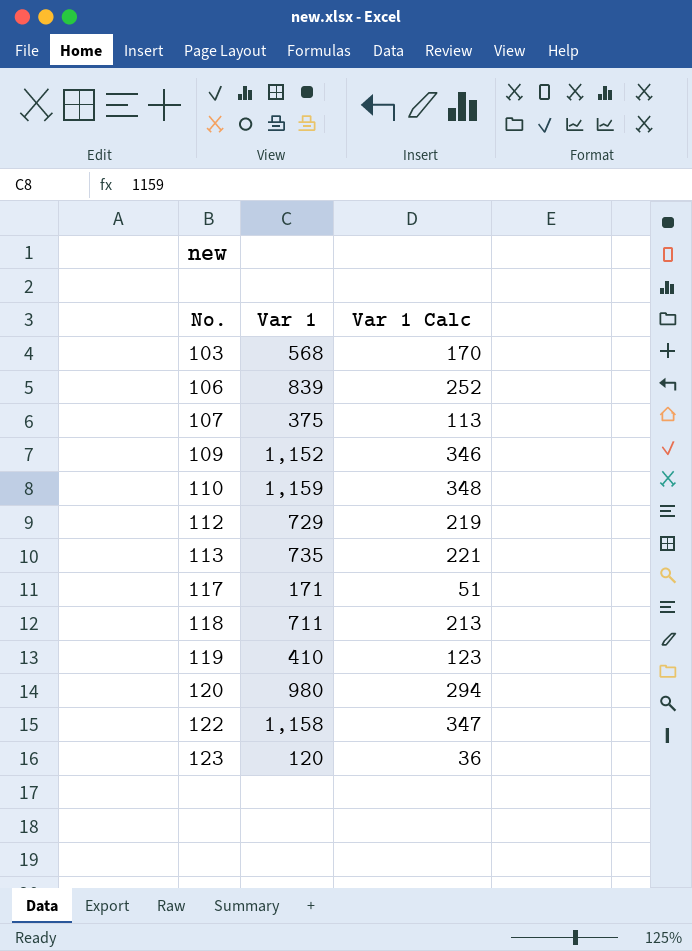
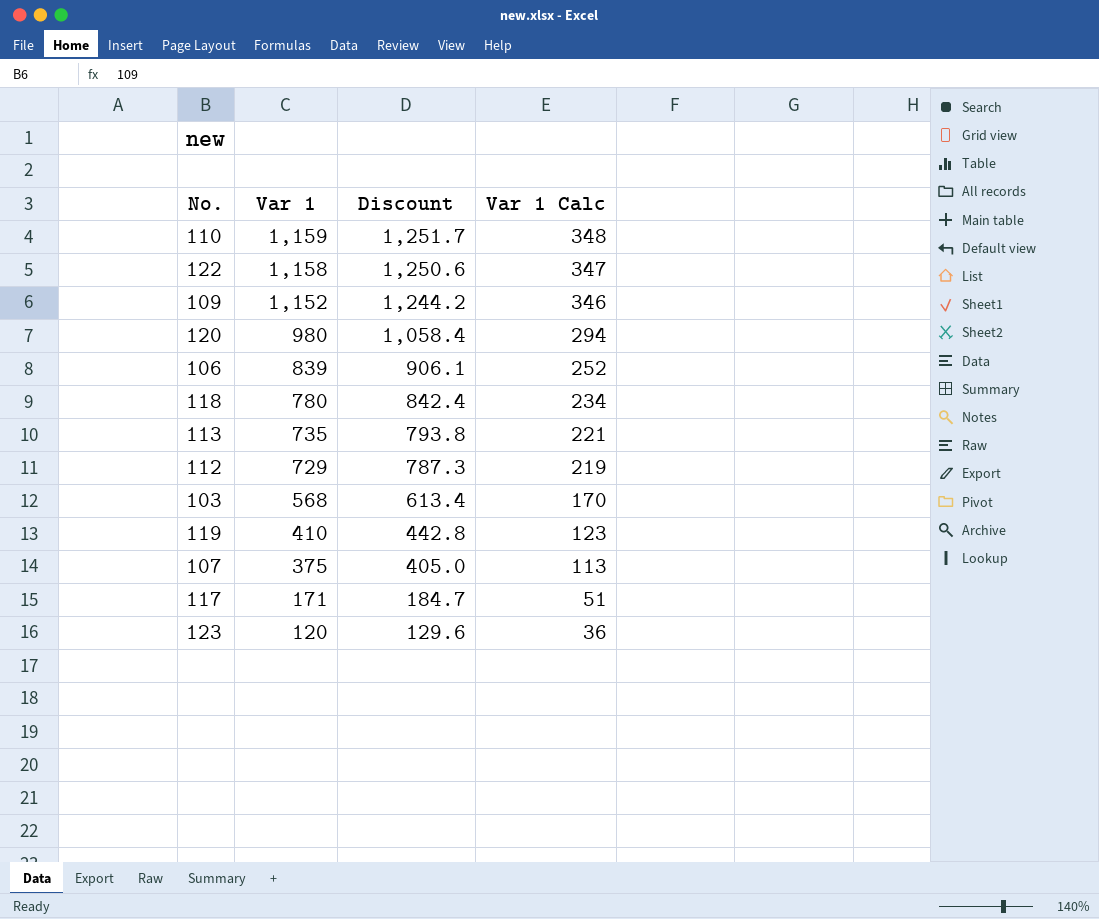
row order: No. ascending -> Var 1 descending
column Discount | formula: none -> [Var 1] * 1.08
118 | Var 1: 711 -> 780
118 | Var 1 Calc: 213 -> 234

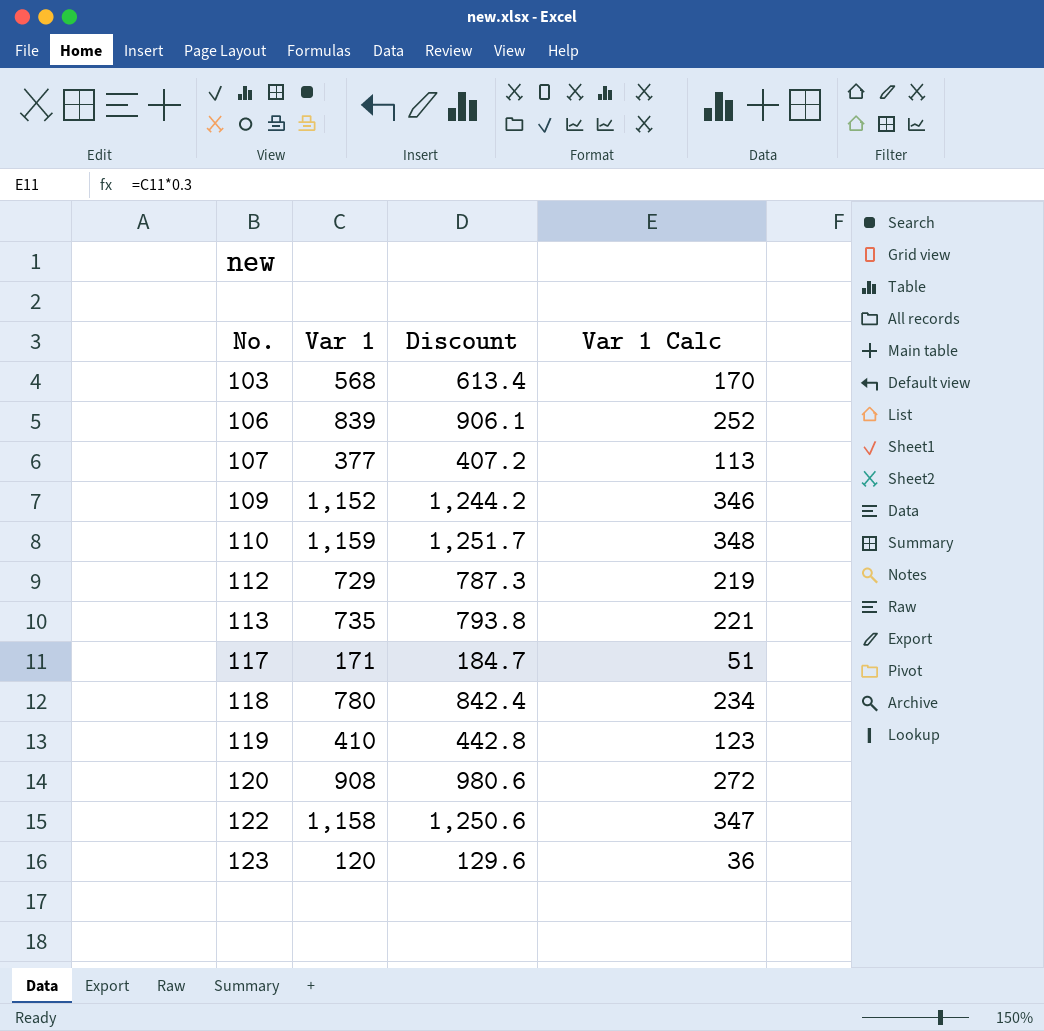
row order: Var 1 descending -> No. ascending
107 | Var 1: 375 -> 377
107 | Discount: 405.0 -> 407.2
120 | Var 1: 980 -> 908
120 | Discount: 1,058.4 -> 980.6
120 | Var 1 Calc: 294 -> 272

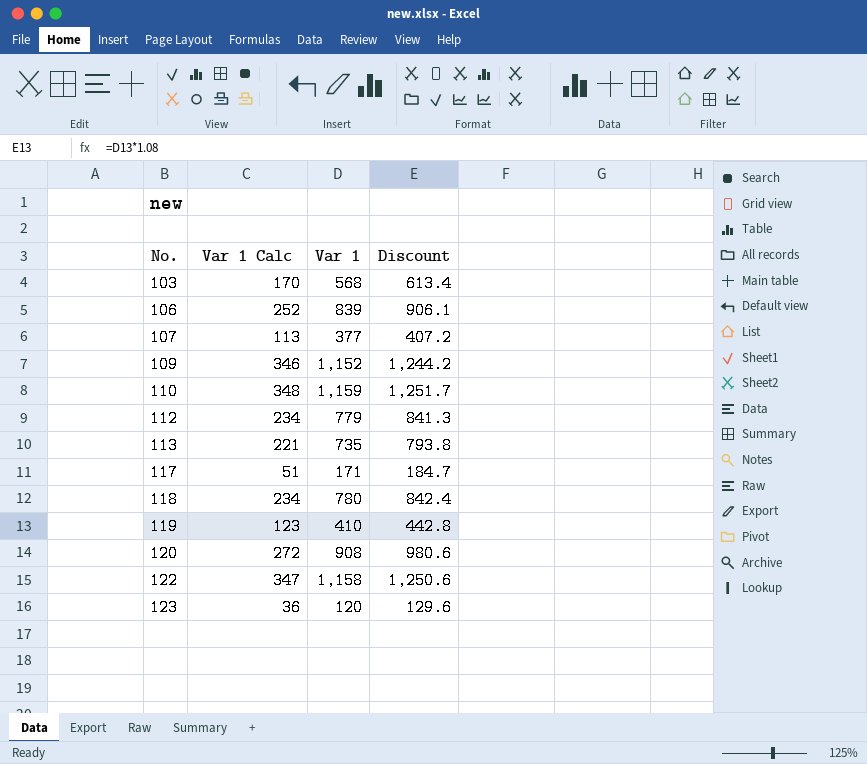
column Var 1 Calc | position: 4 -> 2
112 | Var 1 Calc: 219 -> 234
112 | Var 1: 729 -> 779
112 | Discount: 787.3 -> 841.3

